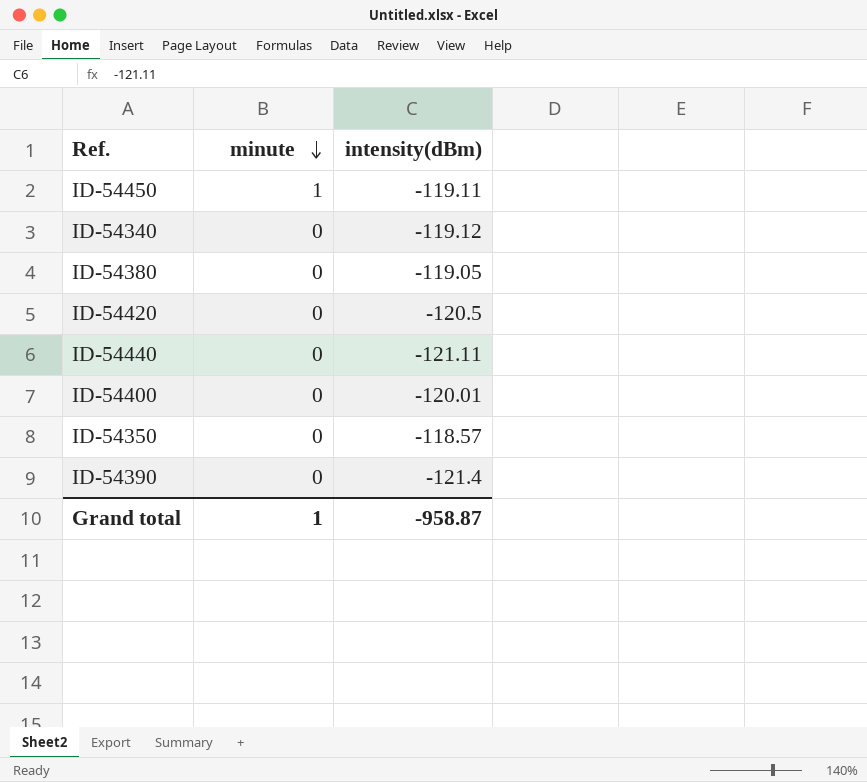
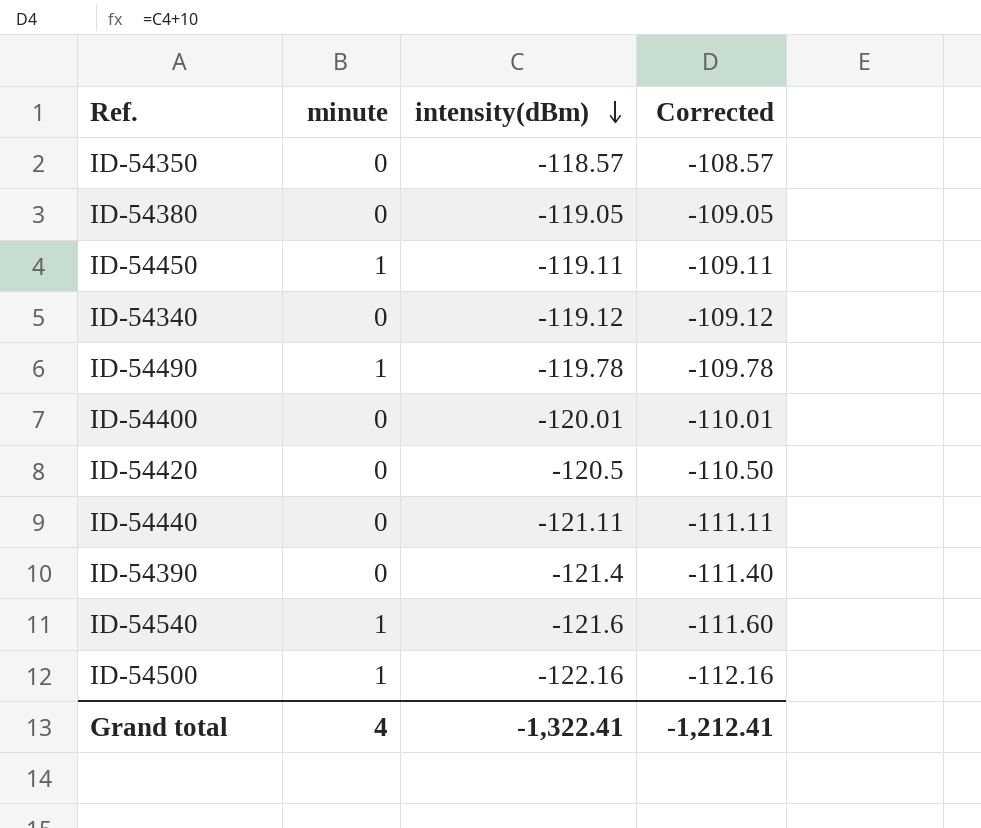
row order: minute descending -> intensity(dBm) descending
column Corrected | formula: none -> [intensity(dBm)] + 10
row ID-54490: none -> 1 | -119.78 | -109.78
row ID-54540: none -> 1 | -121.6 | -111.60
row ID-54500: none -> 1 | -122.16 | -112.16
Grand total | minute: 1 -> 4
Grand total | intensity(dBm): -958.87 -> -1,322.41

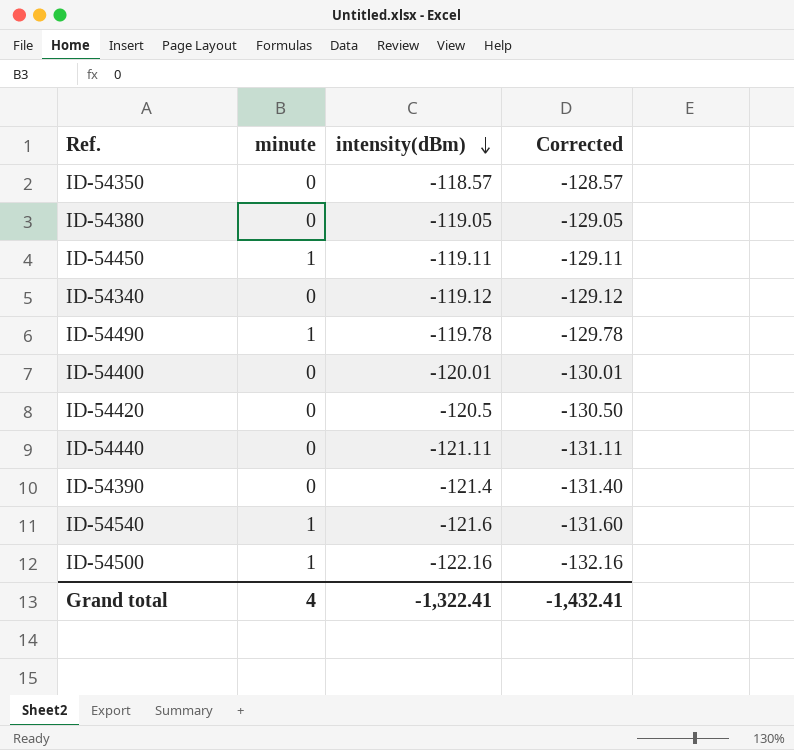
column Corrected | formula: [intensity(dBm)] + 10 -> [intensity(dBm)] - 10
Grand total | Corrected: -1,212.41 -> -1,432.41

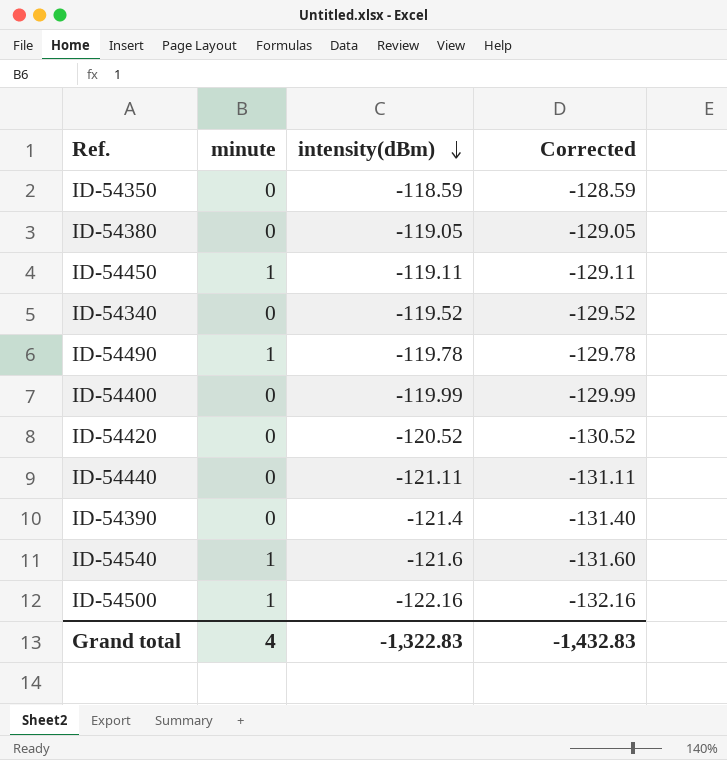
ID-54350 | intensity(dBm): -118.57 -> -118.59
ID-54350 | Corrected: -128.57 -> -128.59
ID-54340 | intensity(dBm): -119.12 -> -119.52
ID-54340 | Corrected: -129.12 -> -129.52
ID-54400 | intensity(dBm): -120.01 -> -119.99
ID-54400 | Corrected: -130.01 -> -129.99
ID-54420 | intensity(dBm): -120.5 -> -120.52
ID-54420 | Corrected: -130.50 -> -130.52
Grand total | intensity(dBm): -1,322.41 -> -1,322.83
Grand total | Corrected: -1,432.41 -> -1,432.83

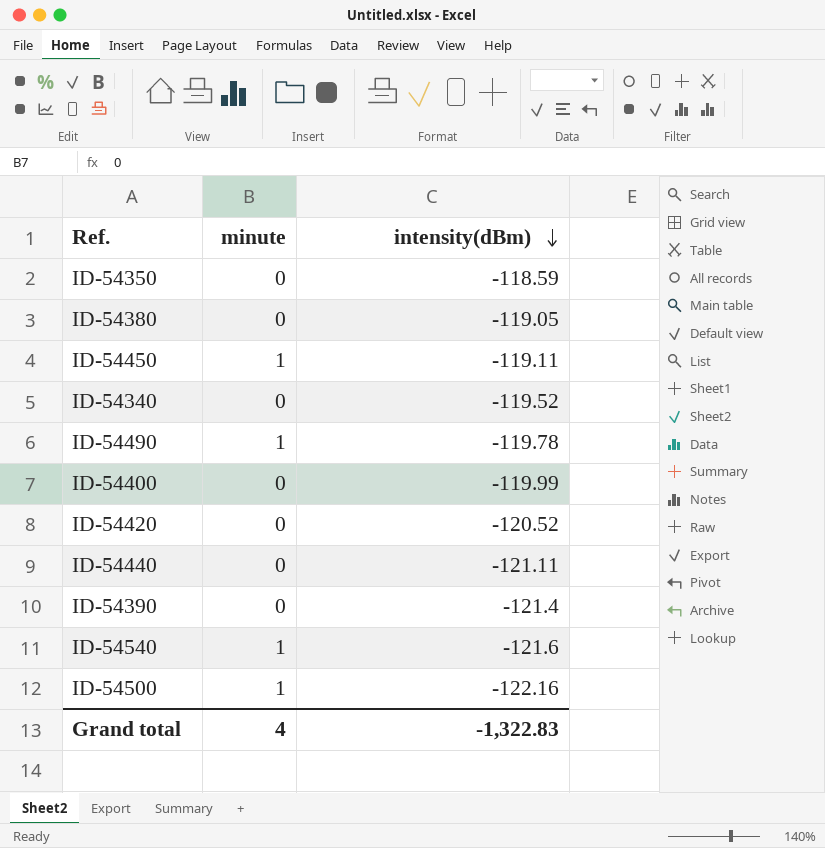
column Corrected | formula: [intensity(dBm)] - 10 -> none

